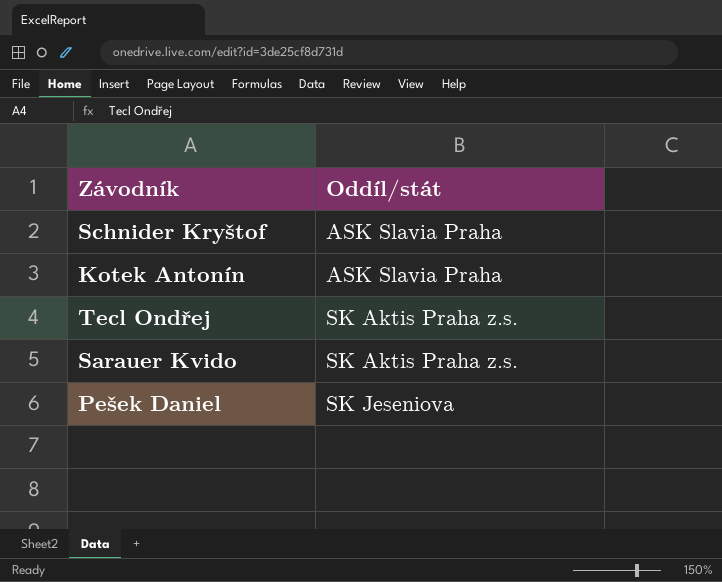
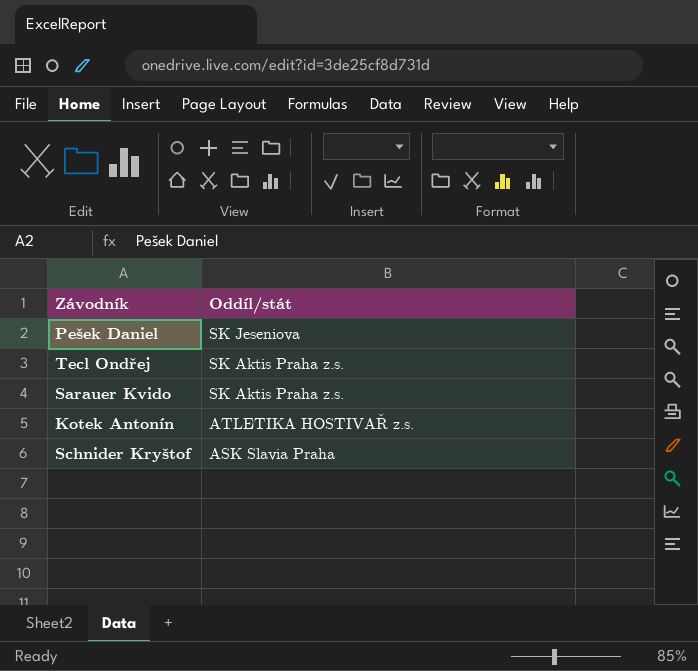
row order: Oddíl/stát ascending -> Oddíl/stát descending
Kotek Antonín | Oddíl/stát: ASK Slavia Praha -> ATLETIKA HOSTIVAŘ z.s.

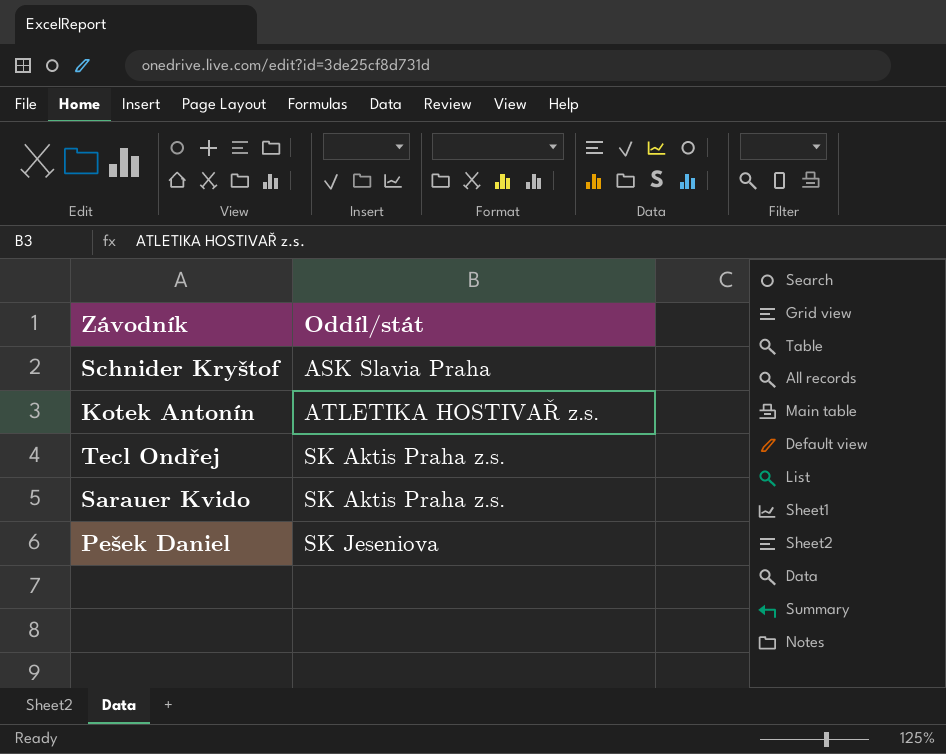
row order: Oddíl/stát descending -> Oddíl/stát ascending

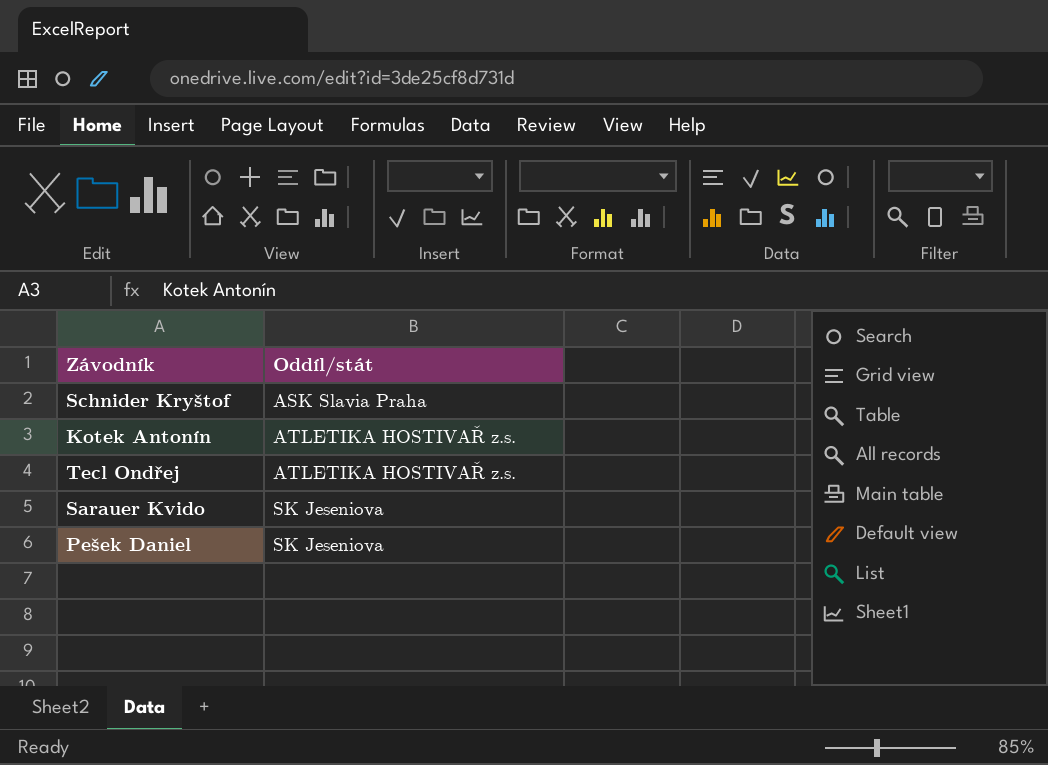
Tecl Ondřej | Oddíl/stát: SK Aktis Praha z.s. -> ATLETIKA HOSTIVAŘ z.s.
Sarauer Kvido | Oddíl/stát: SK Aktis Praha z.s. -> SK Jeseniova

